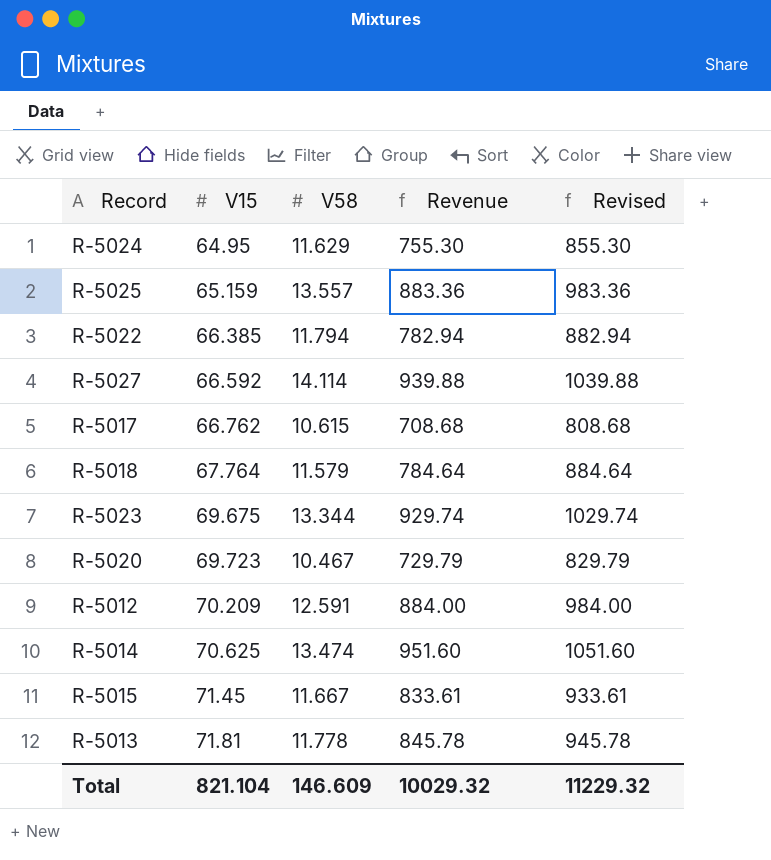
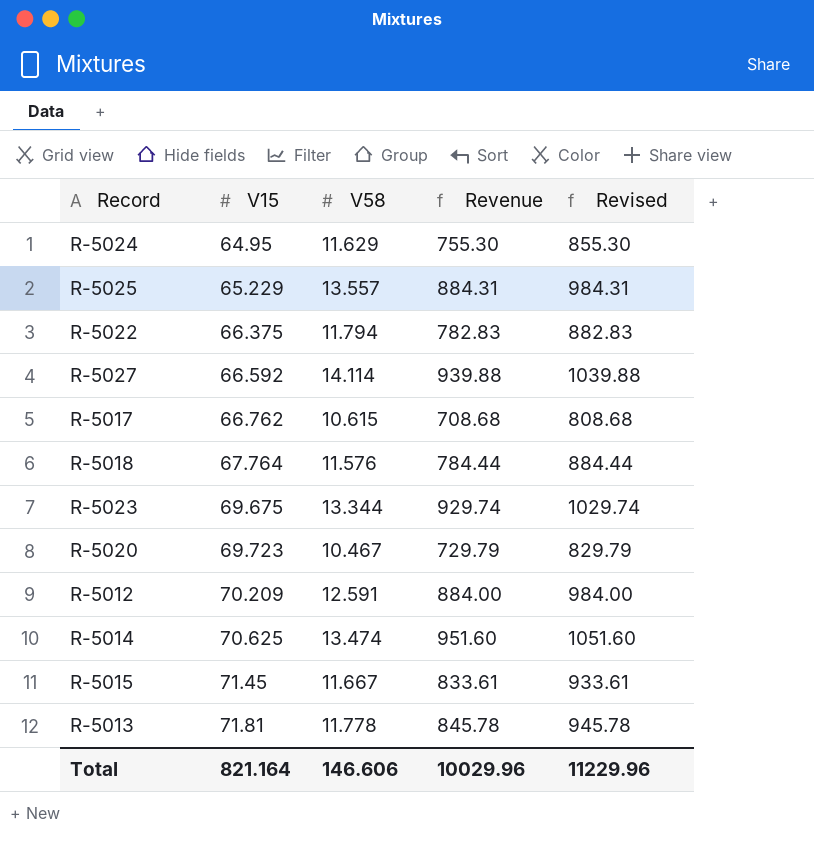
R-5025 | V15: 65.159 -> 65.229
R-5025 | Revenue: 883.36 -> 884.31
R-5025 | Revised: 983.36 -> 984.31
R-5022 | V15: 66.385 -> 66.375
R-5022 | Revenue: 782.94 -> 782.83
R-5022 | Revised: 882.94 -> 882.83
R-5018 | V58: 11.579 -> 11.576
R-5018 | Revenue: 784.64 -> 784.44
R-5018 | Revised: 884.64 -> 884.44
Total | V15: 821.104 -> 821.164
Total | V58: 146.609 -> 146.606
Total | Revenue: 10029.32 -> 10029.96
Total | Revised: 11229.32 -> 11229.96

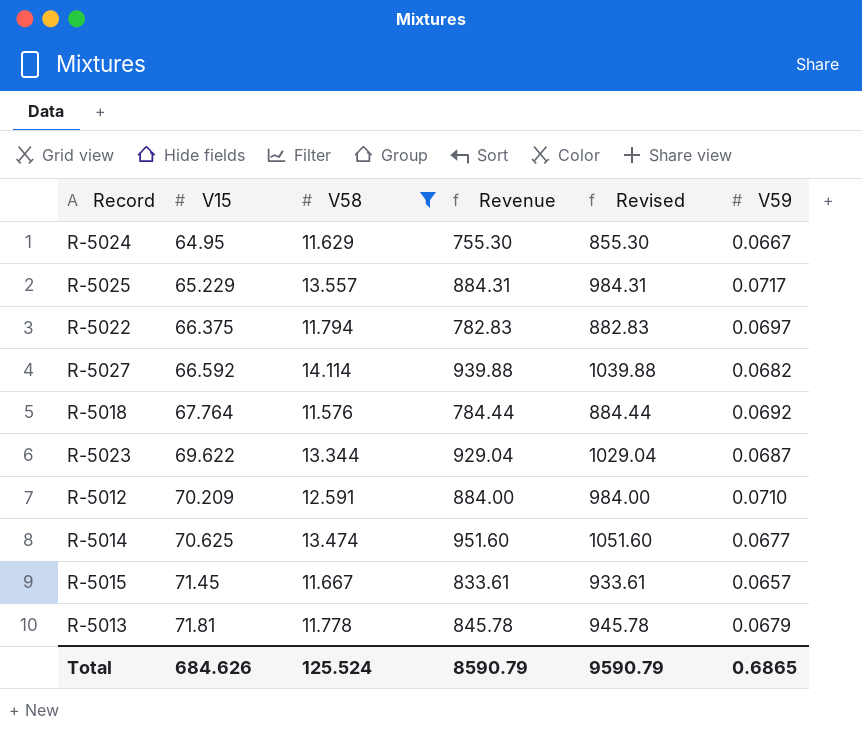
filter: none -> V58 >= 11.576
column V59 | position: none -> 6
R-5023 | V15: 69.675 -> 69.622
R-5023 | Revenue: 929.74 -> 929.04
R-5023 | Revised: 1029.74 -> 1029.04
Total | V15: 821.164 -> 684.626
Total | V58: 146.606 -> 125.524
Total | Revenue: 10029.96 -> 8590.79
Total | Revised: 11229.96 -> 9590.79

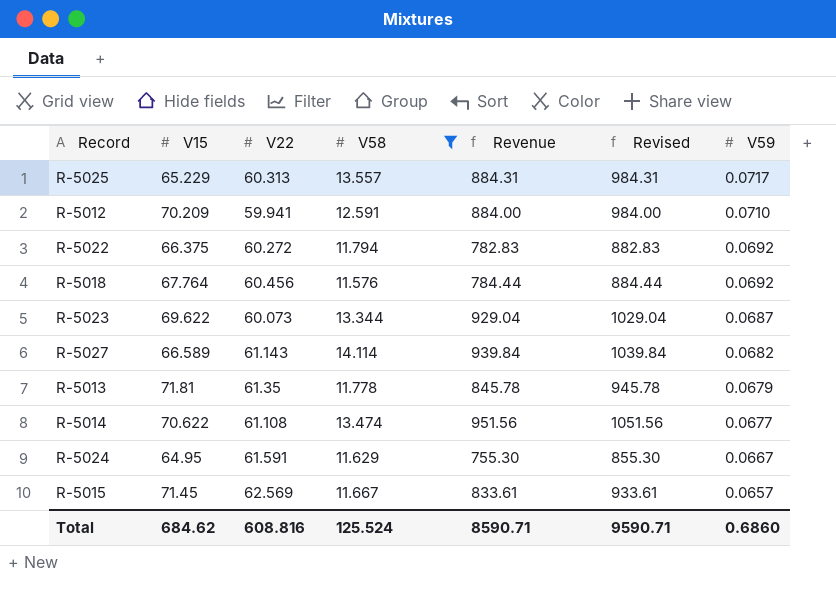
row order: V15 ascending -> V59 descending
column V22 | position: none -> 3
R-5022 | V59: 0.0697 -> 0.0692
R-5027 | V15: 66.592 -> 66.589
R-5027 | Revenue: 939.88 -> 939.84
R-5027 | Revised: 1039.88 -> 1039.84
R-5014 | V15: 70.625 -> 70.622
R-5014 | Revenue: 951.60 -> 951.56
R-5014 | Revised: 1051.60 -> 1051.56
Total | V15: 684.626 -> 684.62
Total | Revenue: 8590.79 -> 8590.71
Total | Revised: 9590.79 -> 9590.71
Total | V59: 0.6865 -> 0.6860

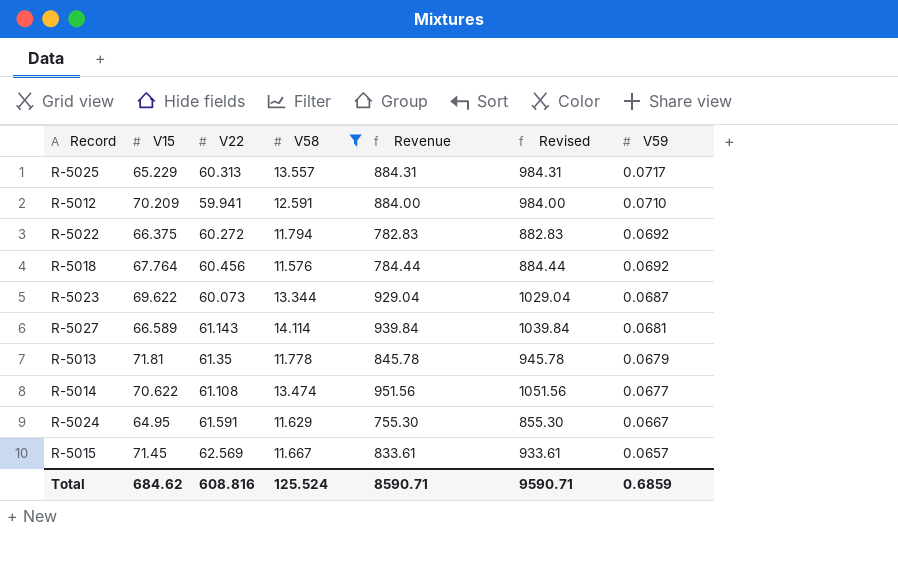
R-5027 | V59: 0.0682 -> 0.0681
Total | V59: 0.6860 -> 0.6859

